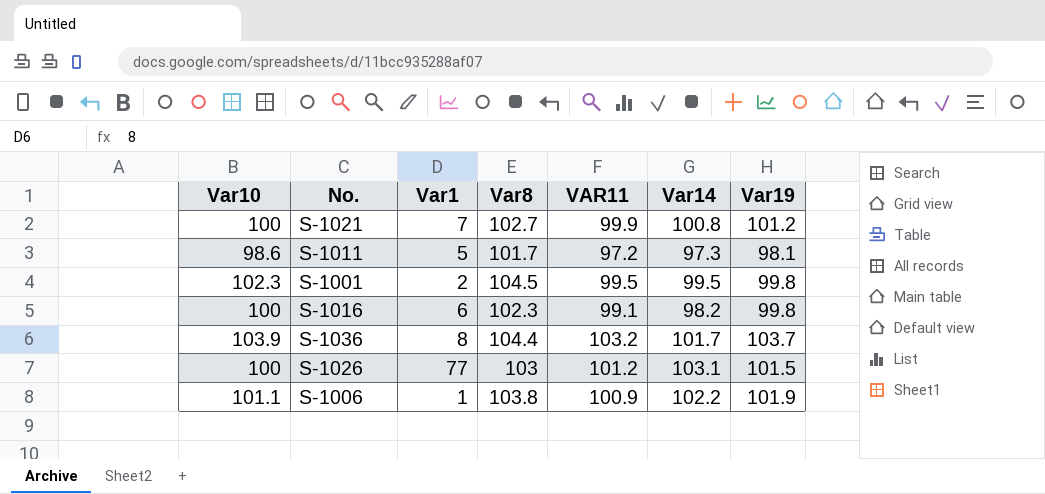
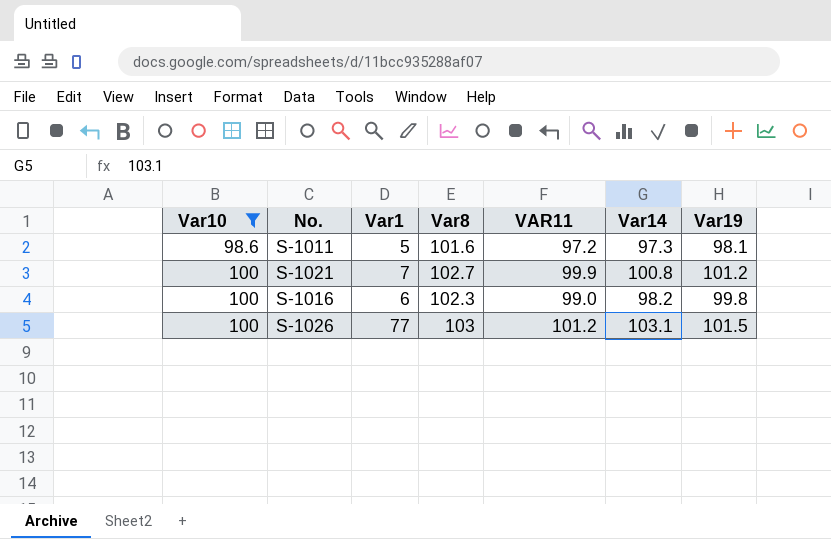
filter: none -> Var10 <= 100
row order: none -> Var10 ascending
S-1011 | Var8: 101.7 -> 101.6
S-1016 | VAR11: 99.1 -> 99.0

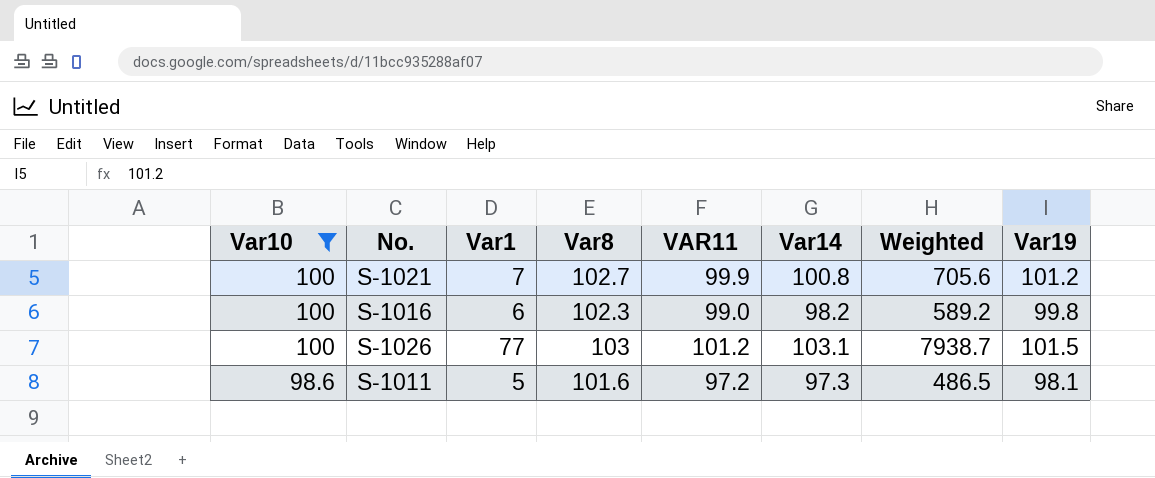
row order: Var10 ascending -> Var10 descending
column Weighted | formula: none -> [Var1] * [Var14]

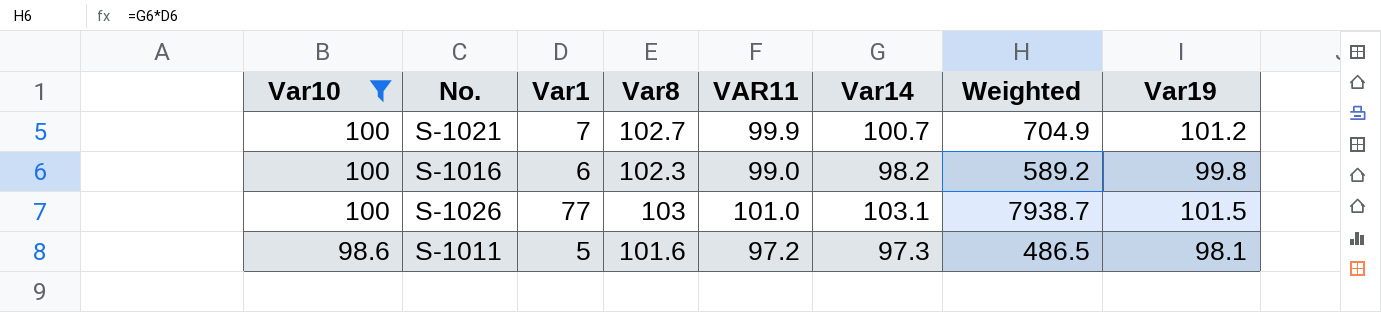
S-1021 | Var14: 100.8 -> 100.7
S-1021 | Weighted: 705.6 -> 704.9
S-1026 | VAR11: 101.2 -> 101.0

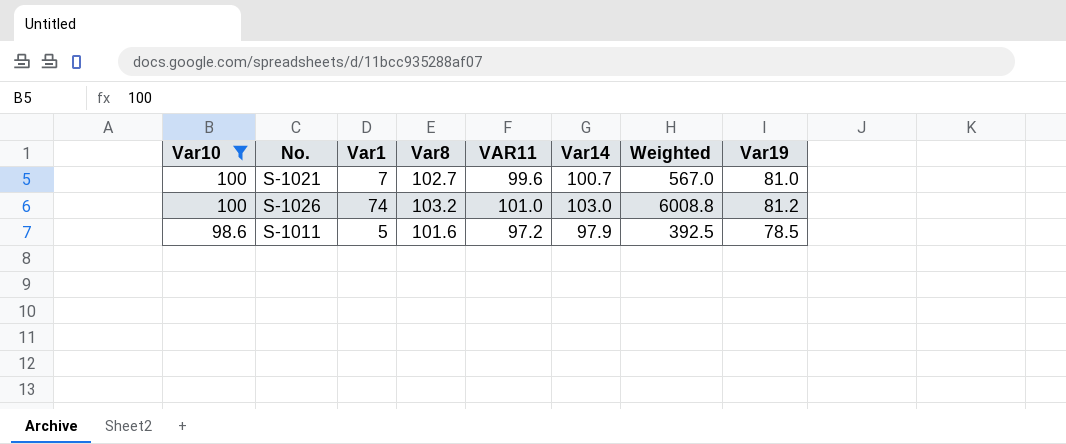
column Weighted | formula: [Var1] * [Var14] -> [Var1] * [Var19]
row S-1016: 100 | 6 | 102.3 | 99.0 | 98.2 | 589.2 | 99.8 -> none
S-1021 | VAR11: 99.9 -> 99.6
S-1021 | Var19: 101.2 -> 81.0
S-1026 | Var1: 77 -> 74
S-1026 | Var8: 103 -> 103.2
S-1026 | Var14: 103.1 -> 103.0
S-1026 | Var19: 101.5 -> 81.2
S-1011 | Var14: 97.3 -> 97.9
S-1011 | Var19: 98.1 -> 78.5

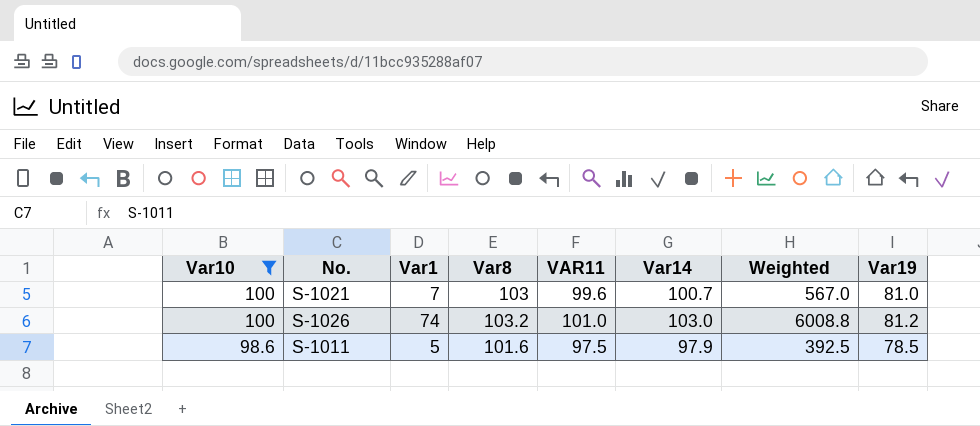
S-1021 | Var8: 102.7 -> 103
S-1011 | VAR11: 97.2 -> 97.5

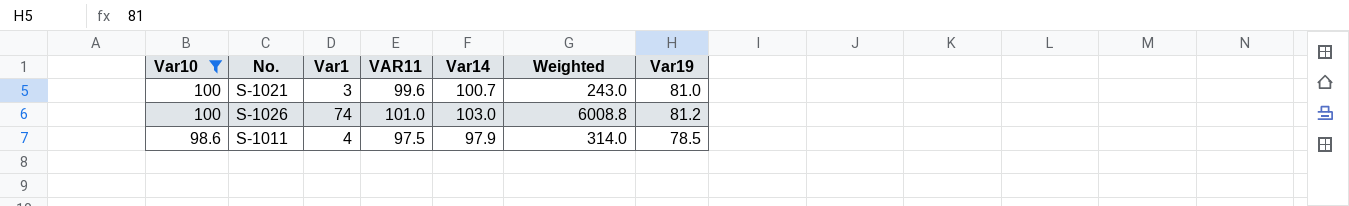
column Var8 | position: 4 -> none
S-1021 | Var1: 7 -> 3
S-1021 | Weighted: 567.0 -> 243.0
S-1011 | Var1: 5 -> 4
S-1011 | Weighted: 392.5 -> 314.0

